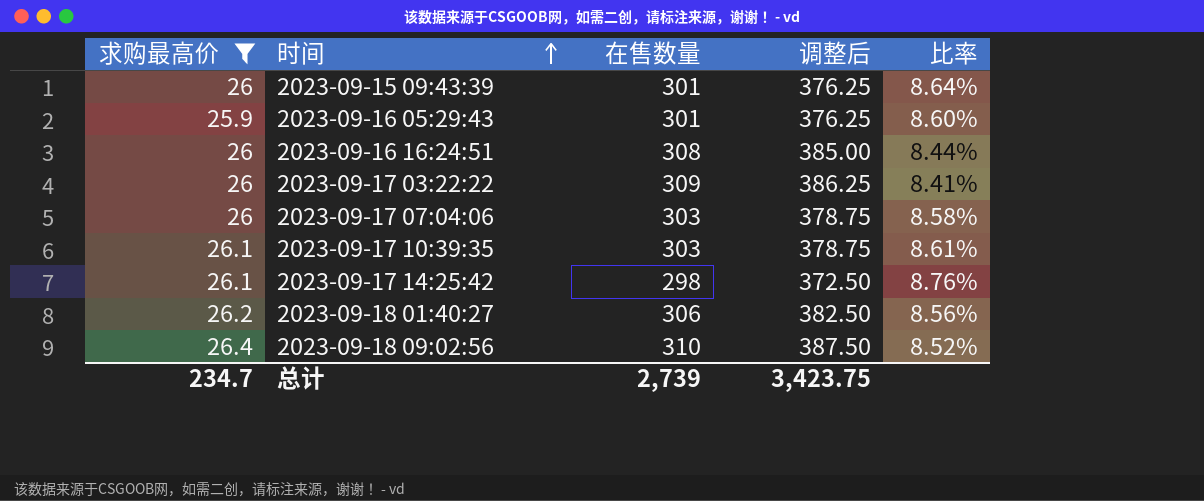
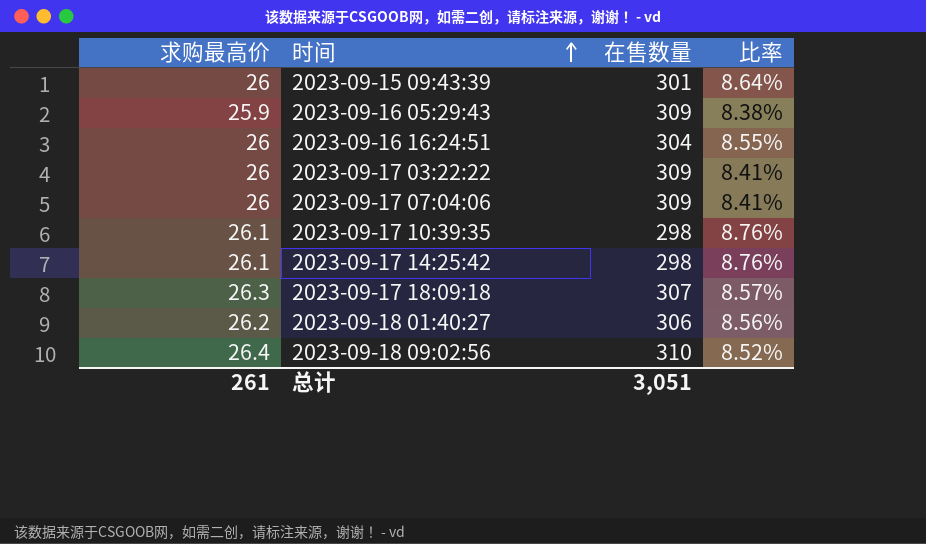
filter: 求购最高价 != 26.3 -> none
column 调整后 | formula: [在售数量] * 1.25 -> none
2023-09-16 05:29:43 | 在售数量: 301 -> 309
2023-09-16 05:29:43 | 比率: 8.60% -> 8.38%
2023-09-16 16:24:51 | 在售数量: 308 -> 304
2023-09-16 16:24:51 | 比率: 8.44% -> 8.55%
2023-09-17 07:04:06 | 在售数量: 303 -> 309
2023-09-17 07:04:06 | 比率: 8.58% -> 8.41%
2023-09-17 10:39:35 | 在售数量: 303 -> 298
2023-09-17 10:39:35 | 比率: 8.61% -> 8.76%
总计 | 求购最高价: 234.7 -> 261
总计 | 在售数量: 2,739 -> 3,051

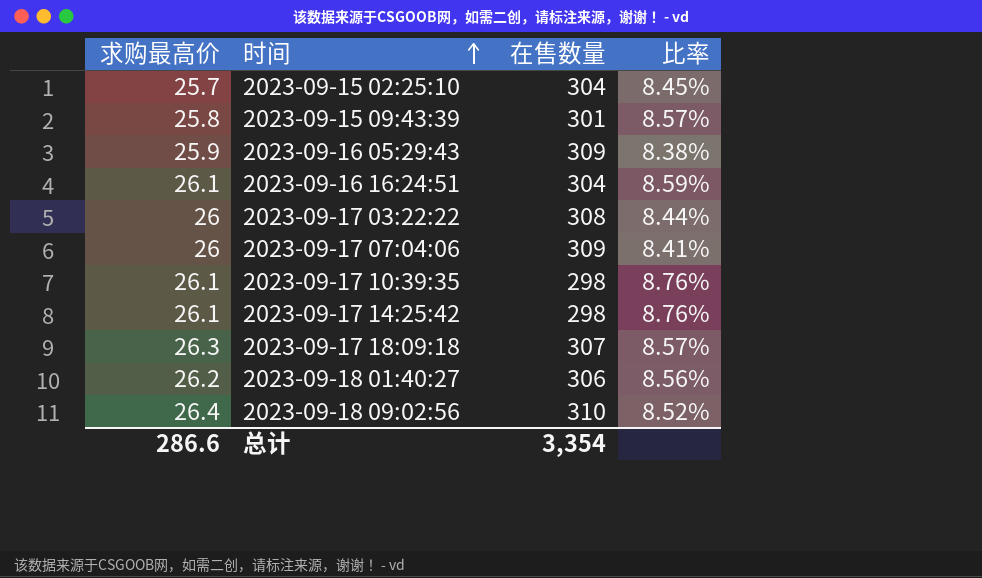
row 2023-09-15 02:25:10: none -> 25.7 | 304 | 8.45%
2023-09-15 09:43:39 | 求购最高价: 26 -> 25.8
2023-09-15 09:43:39 | 比率: 8.64% -> 8.57%
2023-09-16 16:24:51 | 求购最高价: 26 -> 26.1
2023-09-16 16:24:51 | 比率: 8.55% -> 8.59%
2023-09-17 03:22:22 | 在售数量: 309 -> 308
2023-09-17 03:22:22 | 比率: 8.41% -> 8.44%
总计 | 求购最高价: 261 -> 286.6
总计 | 在售数量: 3,051 -> 3,354

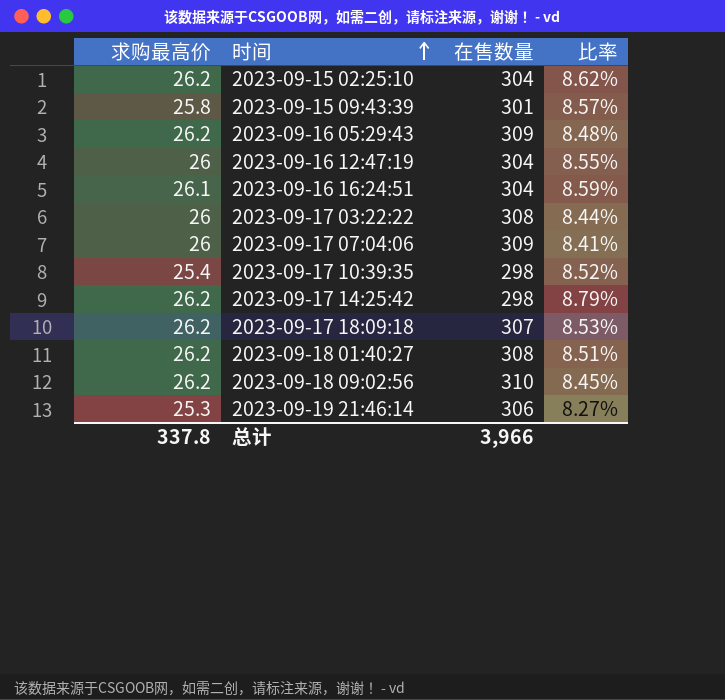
2023-09-15 02:25:10 | 求购最高价: 25.7 -> 26.2
2023-09-15 02:25:10 | 比率: 8.45% -> 8.62%
2023-09-16 05:29:43 | 求购最高价: 25.9 -> 26.2
2023-09-16 05:29:43 | 比率: 8.38% -> 8.48%
row 2023-09-16 12:47:19: none -> 26 | 304 | 8.55%
2023-09-17 10:39:35 | 求购最高价: 26.1 -> 25.4
2023-09-17 10:39:35 | 比率: 8.76% -> 8.52%
2023-09-17 14:25:42 | 求购最高价: 26.1 -> 26.2
2023-09-17 14:25:42 | 比率: 8.76% -> 8.79%
2023-09-17 18:09:18 | 求购最高价: 26.3 -> 26.2
2023-09-17 18:09:18 | 比率: 8.57% -> 8.53%
2023-09-18 01:40:27 | 在售数量: 306 -> 308
2023-09-18 01:40:27 | 比率: 8.56% -> 8.51%
2023-09-18 09:02:56 | 求购最高价: 26.4 -> 26.2
2023-09-18 09:02:56 | 比率: 8.52% -> 8.45%
row 2023-09-19 21:46:14: none -> 25.3 | 306 | 8.27%
总计 | 求购最高价: 286.6 -> 337.8
总计 | 在售数量: 3,354 -> 3,966

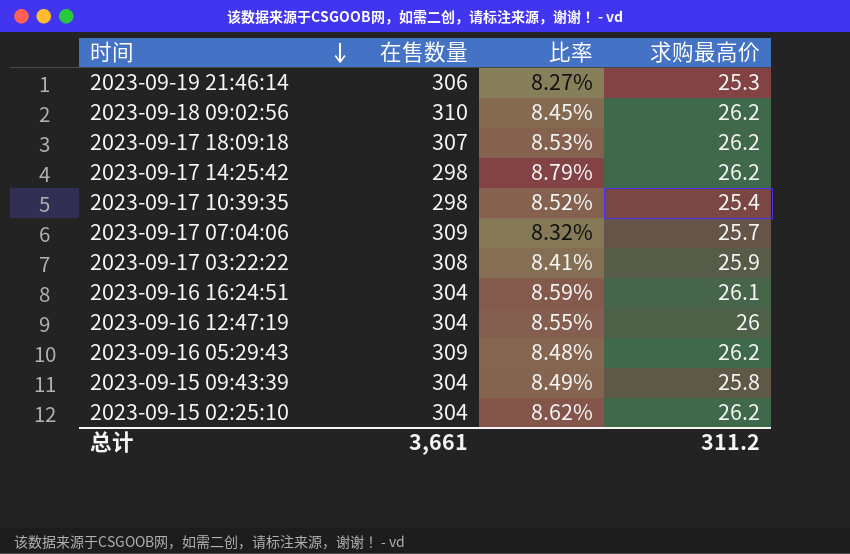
row order: 时间 ascending -> 时间 descending
column 求购最高价 | position: 1 -> 4
row 2023-09-18 01:40:27: 26.2 | 308 | 8.51% -> none
2023-09-17 07:04:06 | 比率: 8.41% -> 8.32%
2023-09-17 07:04:06 | 求购最高价: 26 -> 25.7
2023-09-17 03:22:22 | 比率: 8.44% -> 8.41%
2023-09-17 03:22:22 | 求购最高价: 26 -> 25.9
2023-09-15 09:43:39 | 在售数量: 301 -> 304
2023-09-15 09:43:39 | 比率: 8.57% -> 8.49%
总计 | 在售数量: 3,966 -> 3,661
总计 | 求购最高价: 337.8 -> 311.2

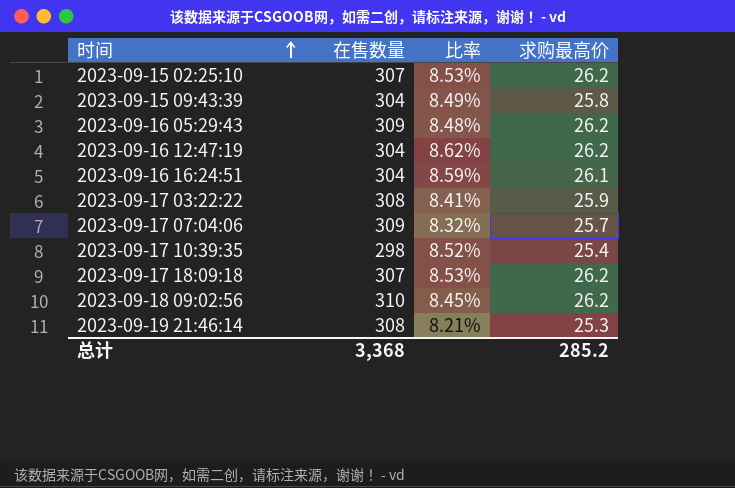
row order: 时间 descending -> 时间 ascending
row 2023-09-17 14:25:42: 298 | 8.79% | 26.2 -> none
2023-09-15 02:25:10 | 在售数量: 304 -> 307
2023-09-15 02:25:10 | 比率: 8.62% -> 8.53%
2023-09-16 12:47:19 | 比率: 8.55% -> 8.62%
2023-09-16 12:47:19 | 求购最高价: 26 -> 26.2
2023-09-19 21:46:14 | 在售数量: 306 -> 308
2023-09-19 21:46:14 | 比率: 8.27% -> 8.21%
总计 | 在售数量: 3,661 -> 3,368
总计 | 求购最高价: 311.2 -> 285.2

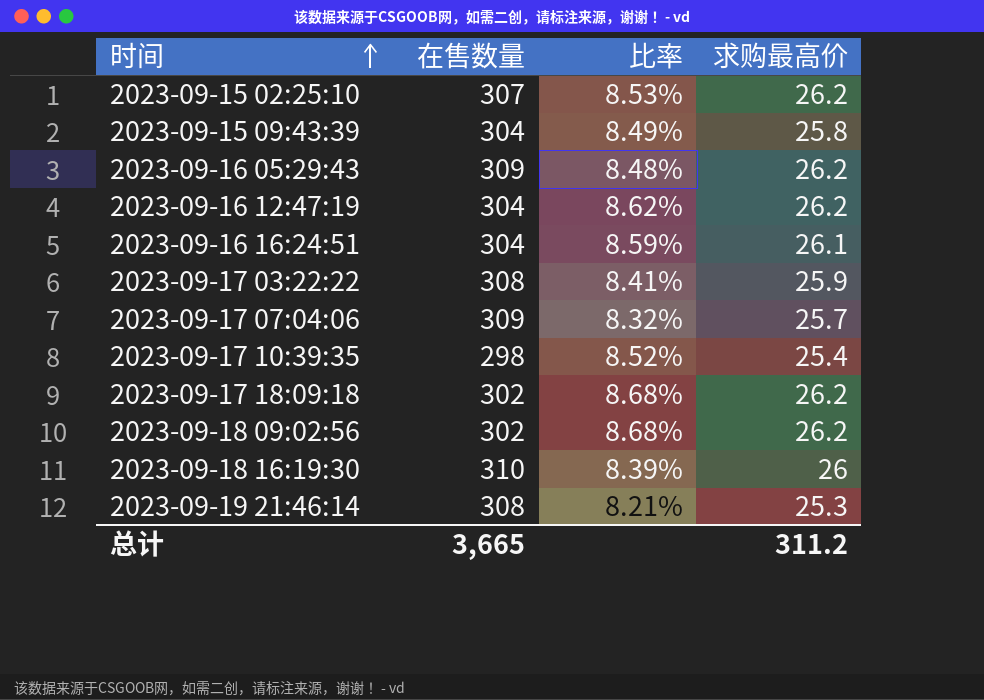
2023-09-17 18:09:18 | 在售数量: 307 -> 302
2023-09-17 18:09:18 | 比率: 8.53% -> 8.68%
2023-09-18 09:02:56 | 在售数量: 310 -> 302
2023-09-18 09:02:56 | 比率: 8.45% -> 8.68%
row 2023-09-18 16:19:30: none -> 310 | 8.39% | 26
总计 | 在售数量: 3,368 -> 3,665
总计 | 求购最高价: 285.2 -> 311.2

